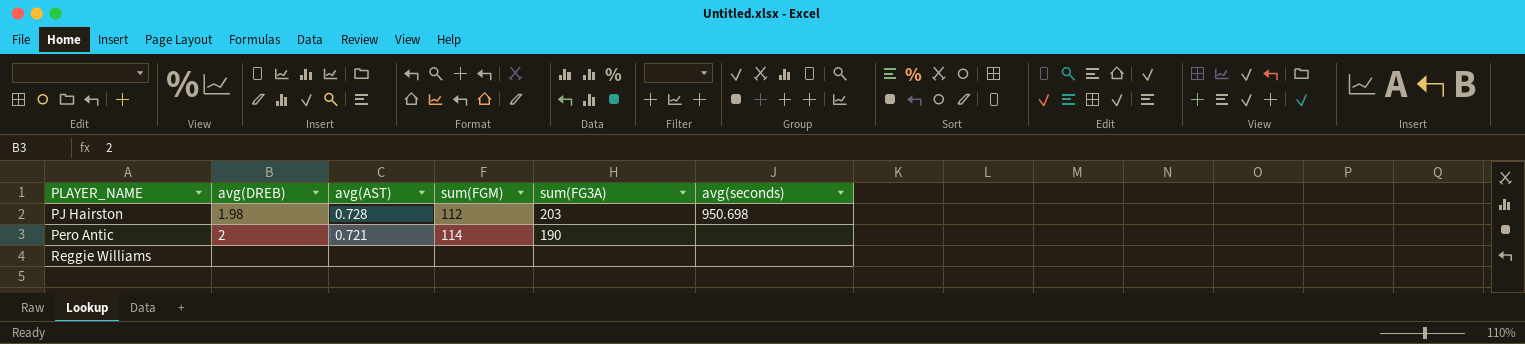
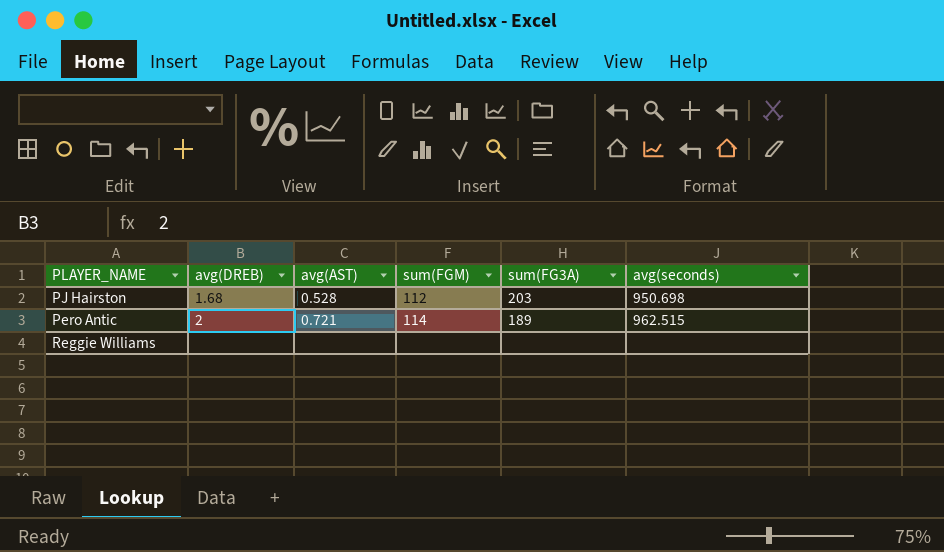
PJ Hairston | avg(DREB): 1.98 -> 1.68
PJ Hairston | avg(AST): 0.728 -> 0.528
Pero Antic | sum(FG3A): 190 -> 189
Pero Antic | avg(seconds): none -> 962.515

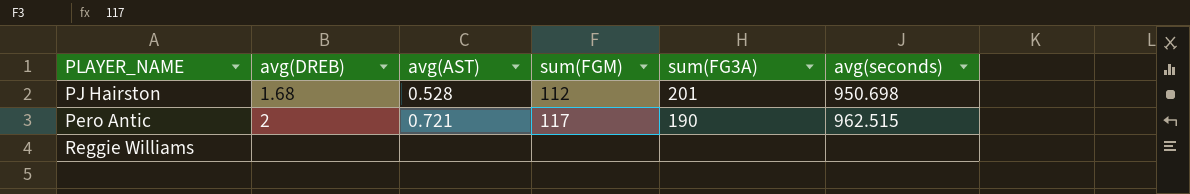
PJ Hairston | sum(FG3A): 203 -> 201
Pero Antic | sum(FGM): 114 -> 117
Pero Antic | sum(FG3A): 189 -> 190

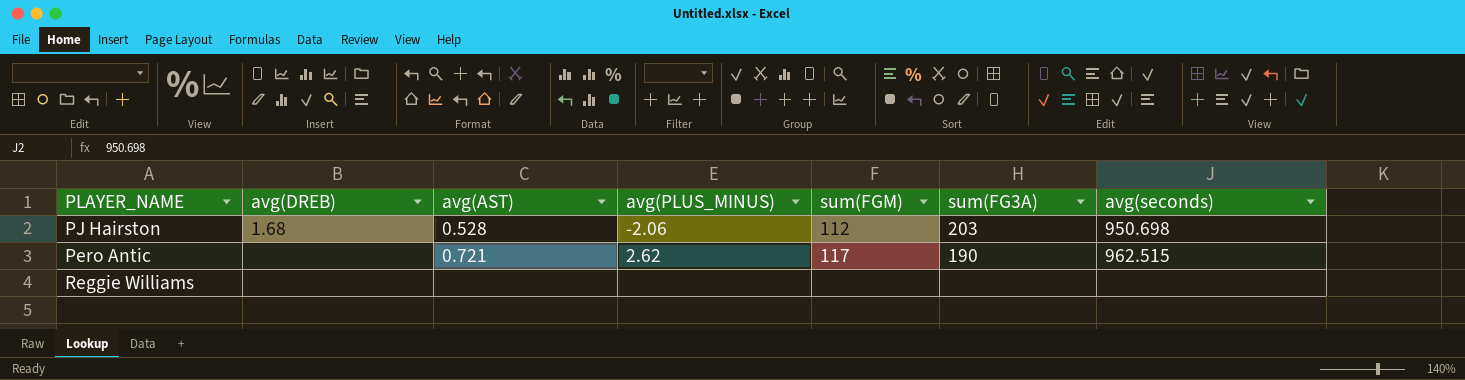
column avg(PLUS_MINUS) | position: none -> 4
PJ Hairston | sum(FG3A): 201 -> 203
Pero Antic | avg(DREB): 2 -> none

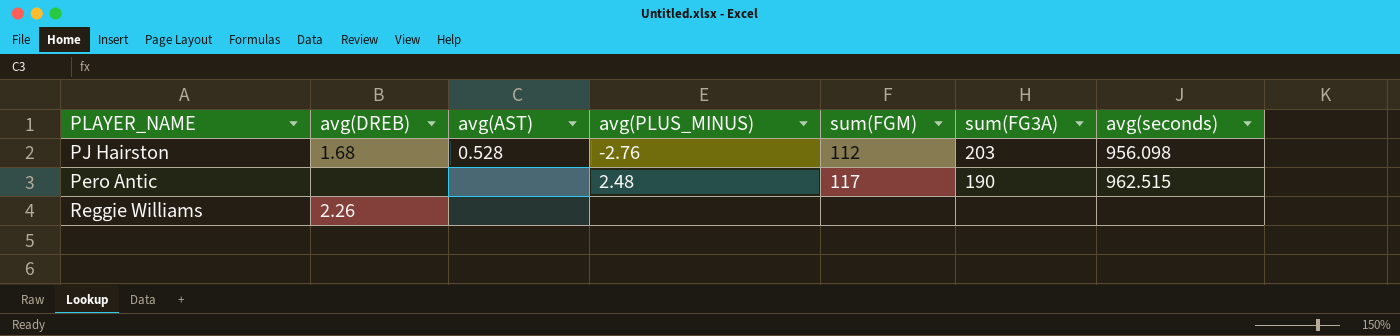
PJ Hairston | avg(PLUS_MINUS): -2.06 -> -2.76
PJ Hairston | avg(seconds): 950.698 -> 956.098
Pero Antic | avg(AST): 0.721 -> none
Pero Antic | avg(PLUS_MINUS): 2.62 -> 2.48
Reggie Williams | avg(DREB): none -> 2.26

